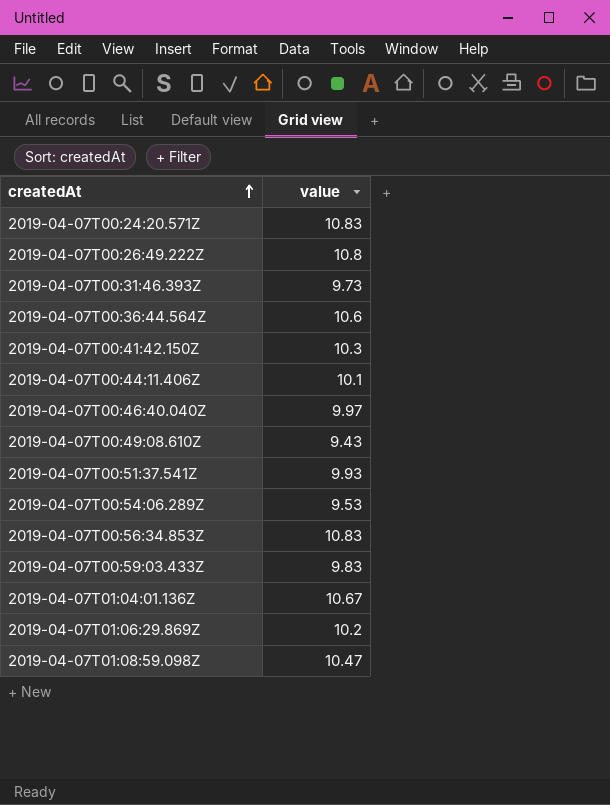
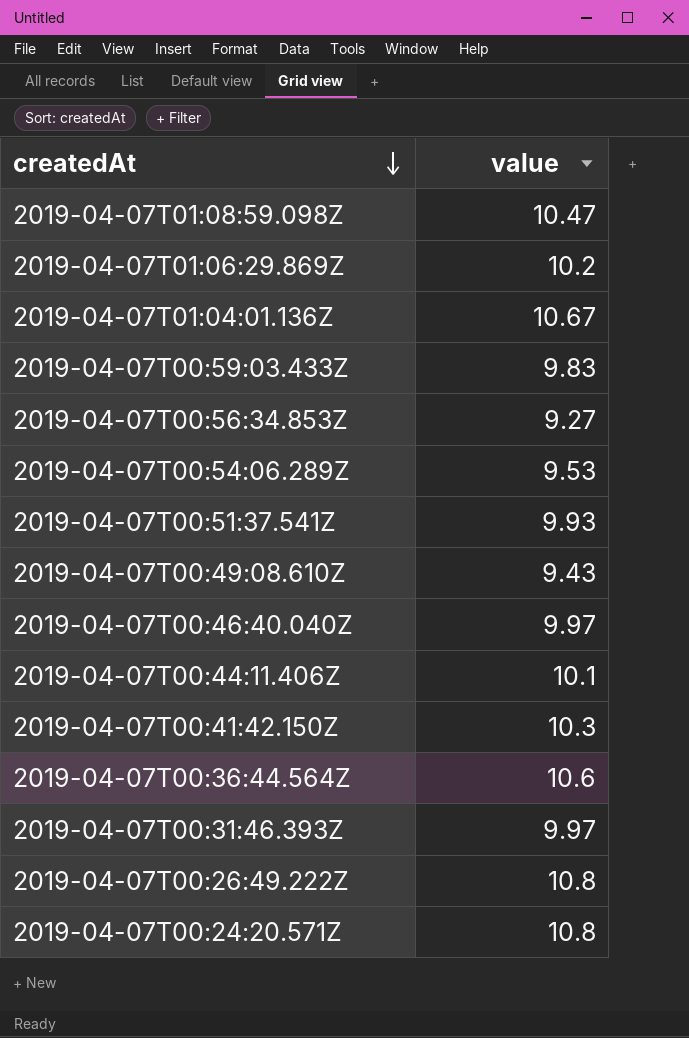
row order: createdAt ascending -> createdAt descending
2019-04-07T00:56:34.853Z | value: 10.83 -> 9.27
2019-04-07T00:31:46.393Z | value: 9.73 -> 9.97
2019-04-07T00:24:20.571Z | value: 10.83 -> 10.8

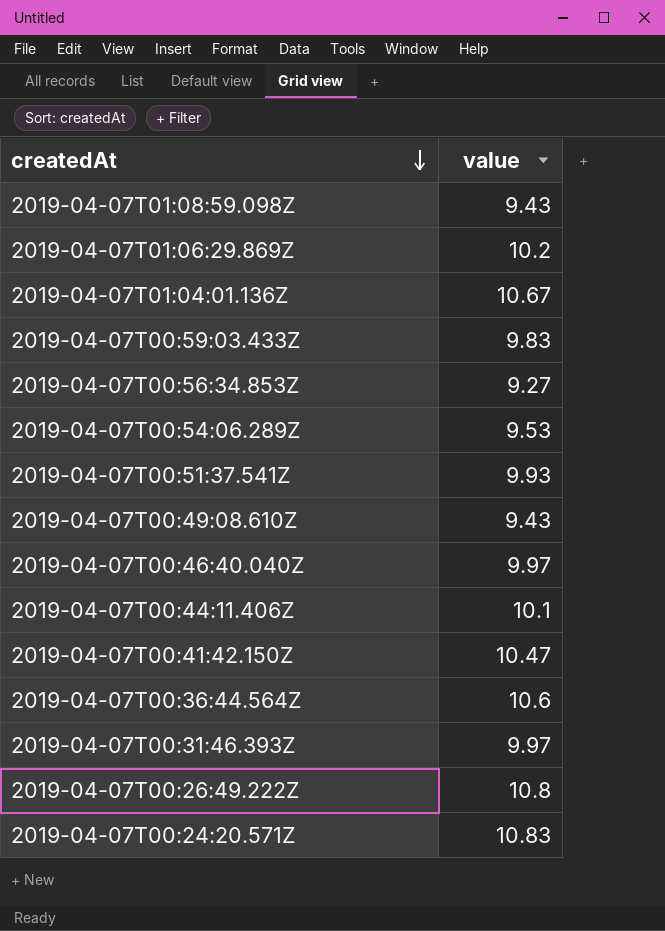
2019-04-07T01:08:59.098Z | value: 10.47 -> 9.43
2019-04-07T00:41:42.150Z | value: 10.3 -> 10.47
2019-04-07T00:24:20.571Z | value: 10.8 -> 10.83

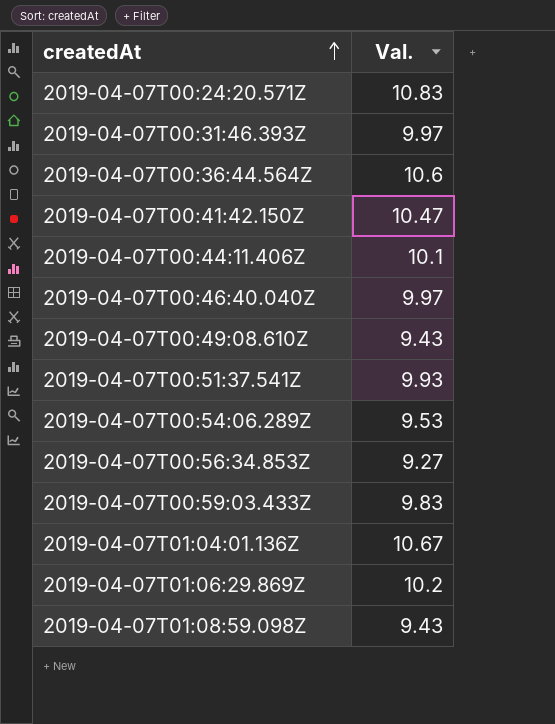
row order: createdAt descending -> createdAt ascending
column name: value -> Val.
row 2019-04-07T00:26:49.222Z: 10.8 -> none

